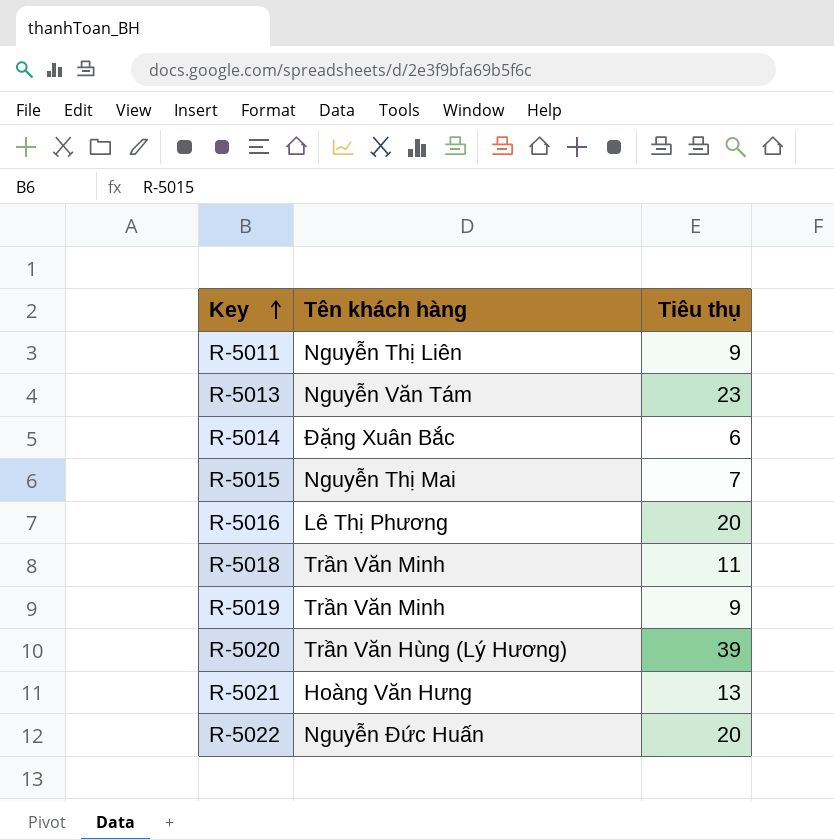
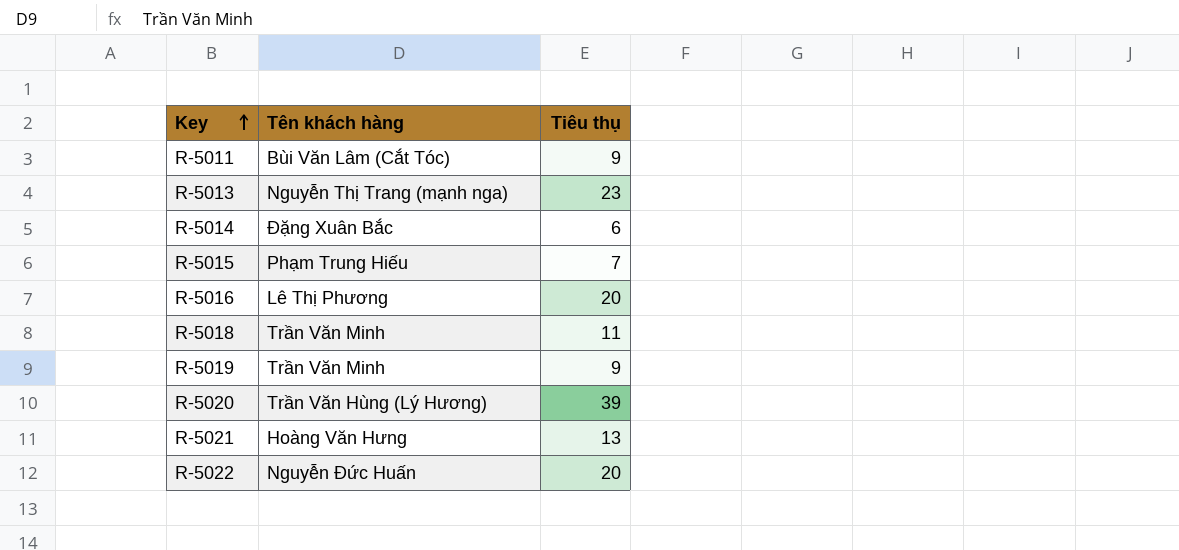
R-5011 | Tên khách hàng: Nguyễn Thị Liên -> Bùi Văn Lâm (Cắt Tóc)
R-5013 | Tên khách hàng: Nguyễn Văn Tám -> Nguyễn Thị Trang (mạnh nga)
R-5015 | Tên khách hàng: Nguyễn Thị Mai -> Phạm Trung Hiếu

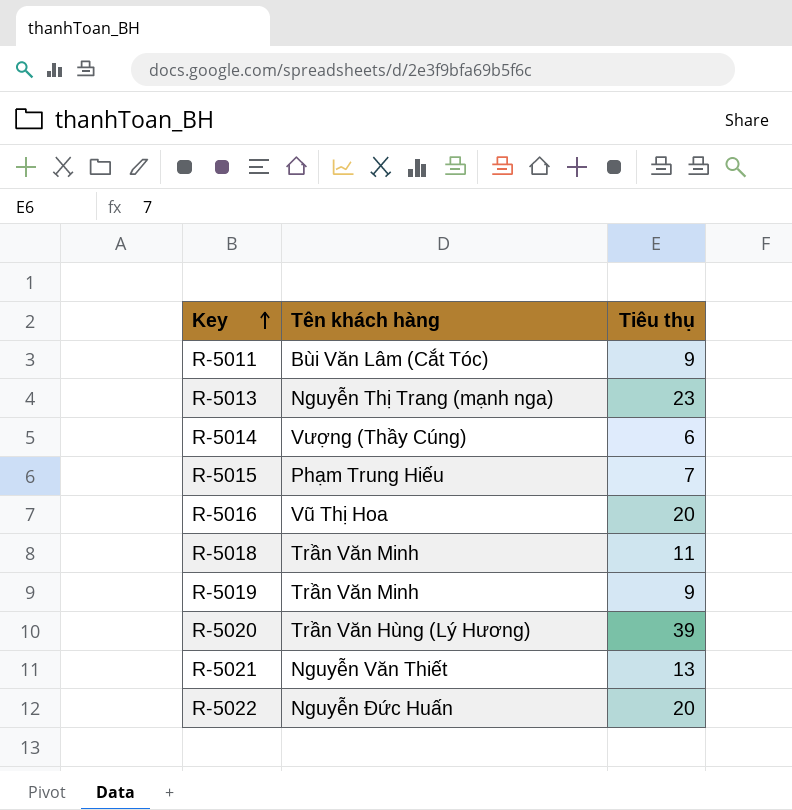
R-5014 | Tên khách hàng: Đặng Xuân Bắc -> Vượng (Thầy Cúng)
R-5016 | Tên khách hàng: Lê Thị Phương -> Vũ Thị Hoa
R-5021 | Tên khách hàng: Hoàng Văn Hưng -> Nguyễn Văn Thiết

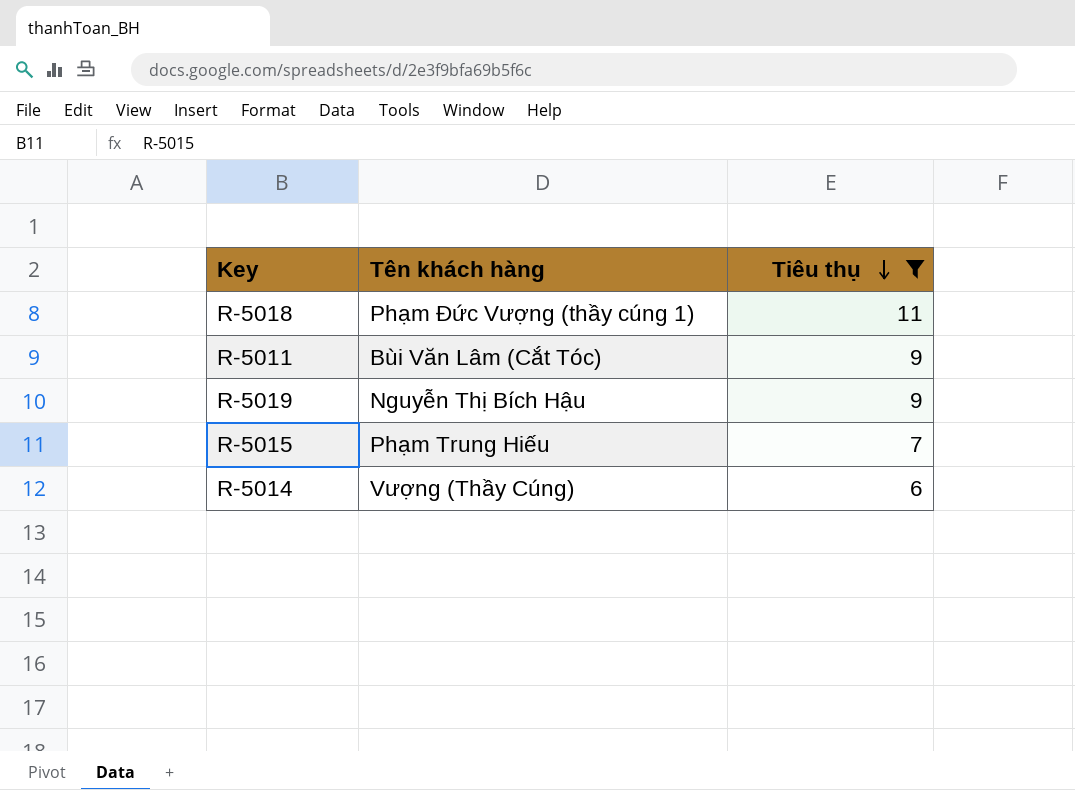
filter: none -> Tiêu thụ <= 11
row order: Key ascending -> Tiêu thụ descending
R-5018 | Tên khách hàng: Trần Văn Minh -> Phạm Đức Vượng (thầy cúng 1)
R-5019 | Tên khách hàng: Trần Văn Minh -> Nguyễn Thị Bích Hậu

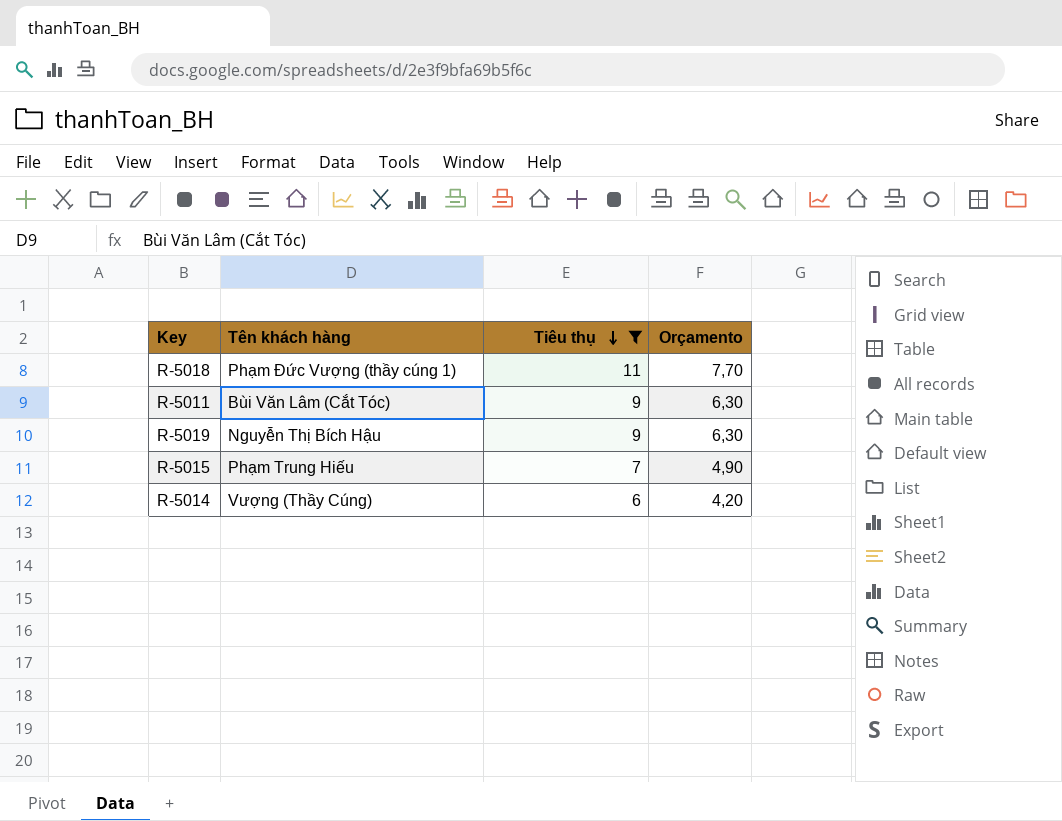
column Orçamento | formula: none -> [Tiêu thụ] * 0,7

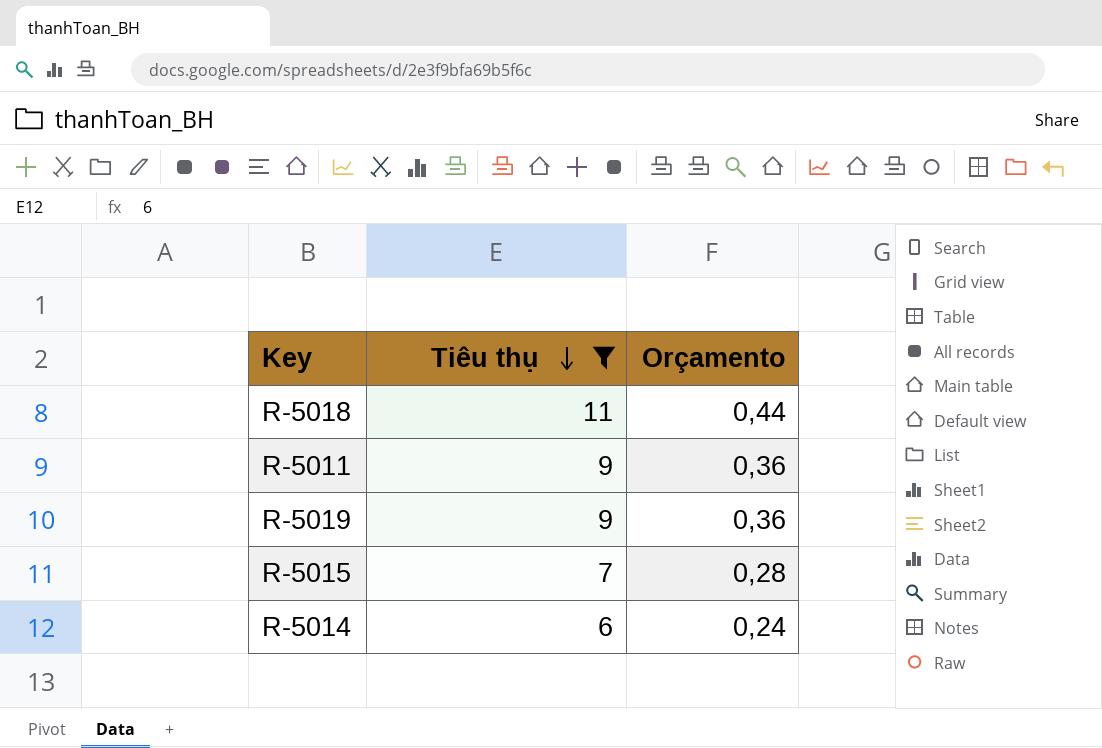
column Tên khách hàng | position: 2 -> none
column Orçamento | formula: [Tiêu thụ] * 0,7 -> [Tiêu thụ] * 0,04

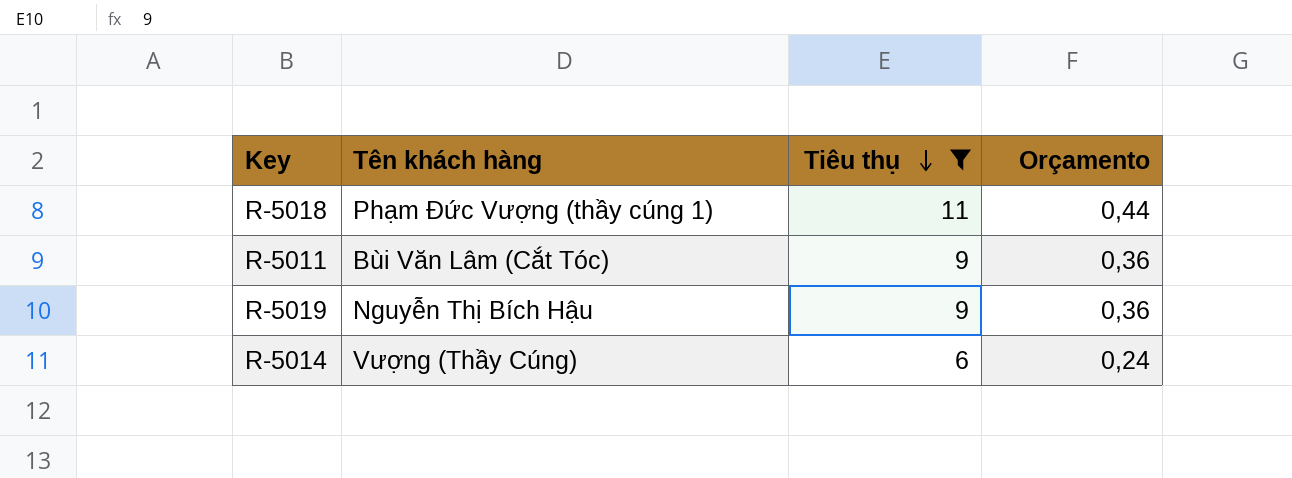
column Tên khách hàng | position: none -> 2
row R-5015: 7 | 0,28 -> none

